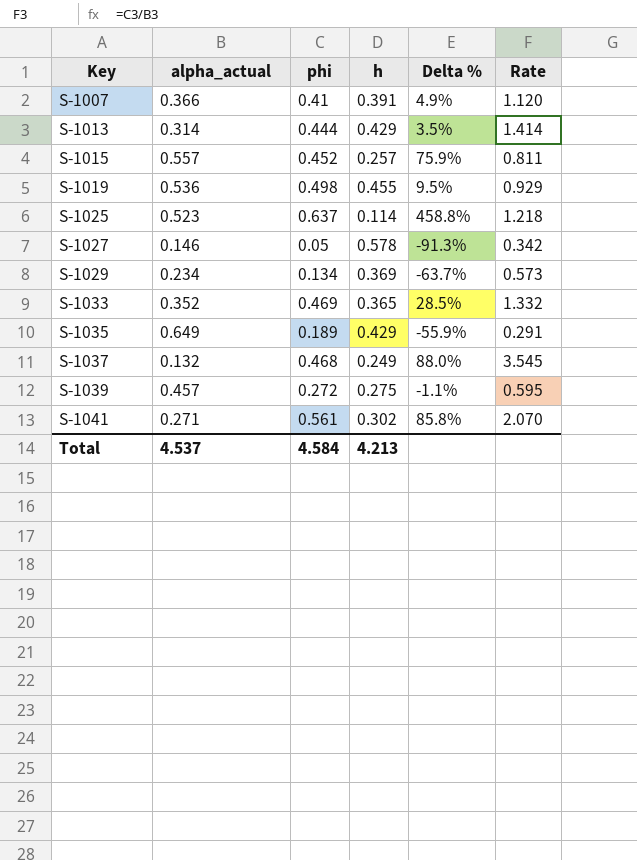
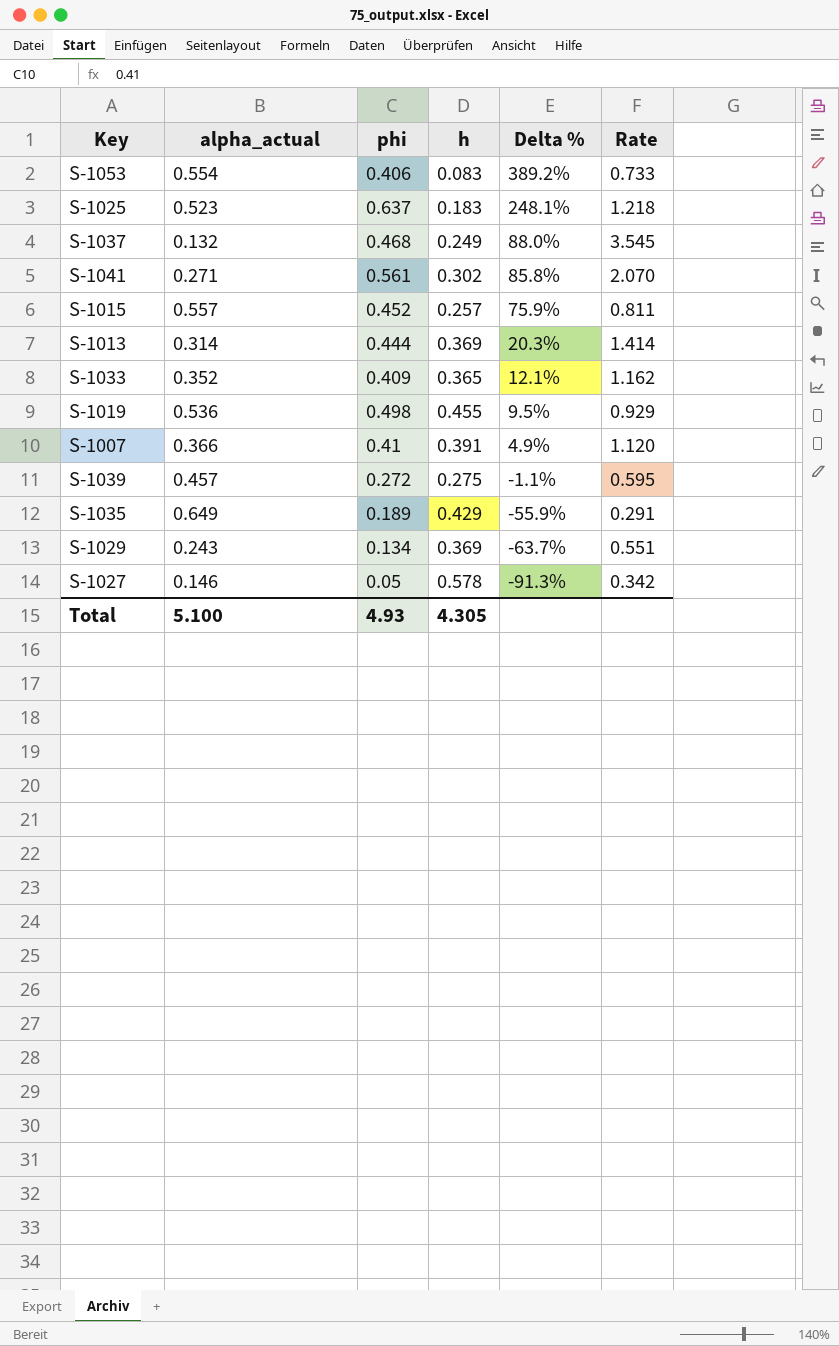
row order: Key ascending -> Delta % descending
row S-1053: none -> 0.554 | 0.406 | 0.083 | 389.2% | 0.733
S-1025 | h: 0.114 -> 0.183
S-1025 | Delta %: 458.8% -> 248.1%
S-1013 | h: 0.429 -> 0.369
S-1013 | Delta %: 3.5% -> 20.3%
S-1033 | phi: 0.469 -> 0.409
S-1033 | Delta %: 28.5% -> 12.1%
S-1033 | Rate: 1.332 -> 1.162
S-1029 | alpha_actual: 0.234 -> 0.243
S-1029 | Rate: 0.573 -> 0.551
Total | alpha_actual: 4.537 -> 5.100
Total | phi: 4.584 -> 4.93
Total | h: 4.213 -> 4.305

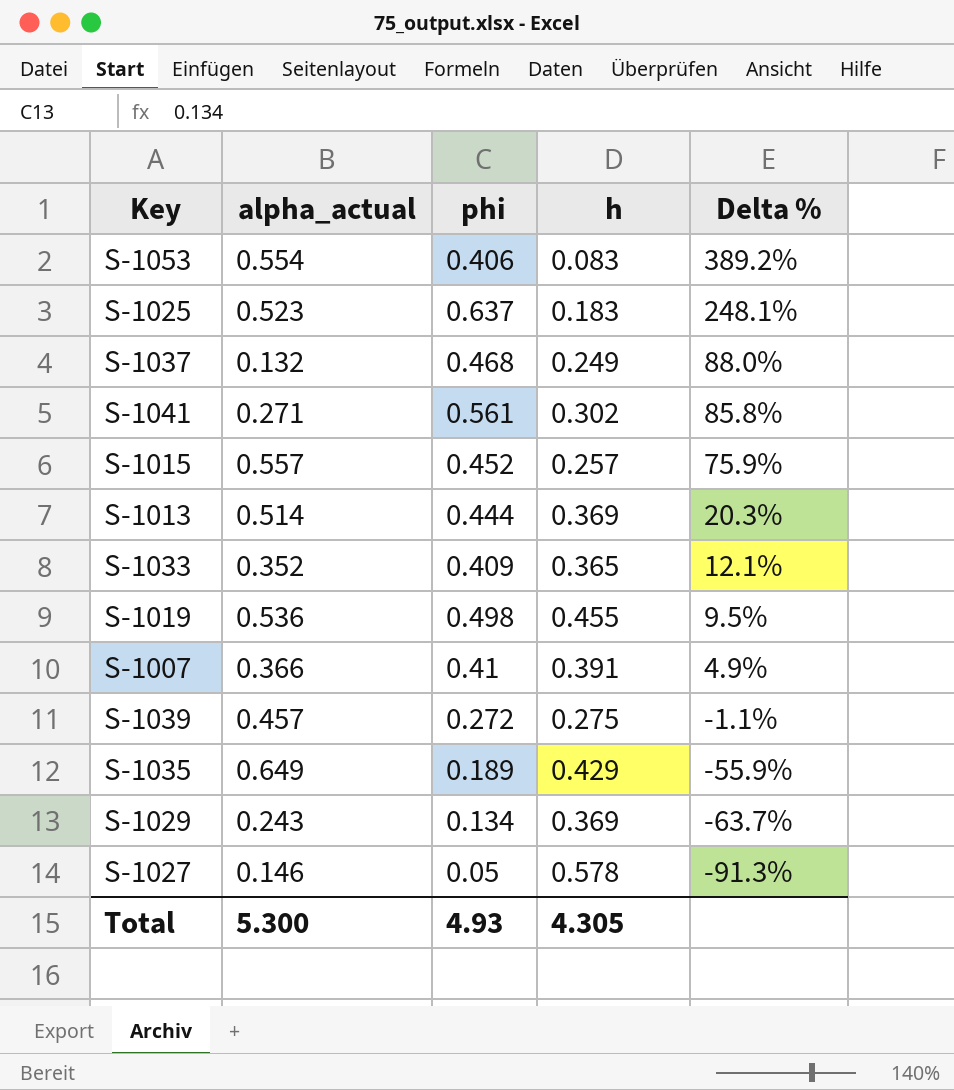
column Rate | formula: [phi] / [alpha_actual] -> none
S-1013 | alpha_actual: 0.314 -> 0.514
Total | alpha_actual: 5.100 -> 5.300

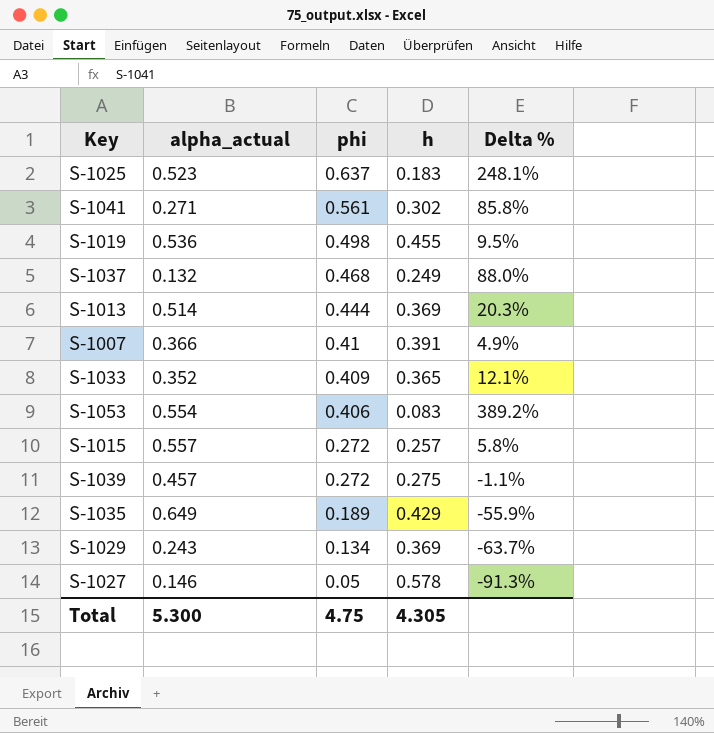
row order: Delta % descending -> phi descending
S-1015 | phi: 0.452 -> 0.272
S-1015 | Delta %: 75.9% -> 5.8%
Total | phi: 4.93 -> 4.75

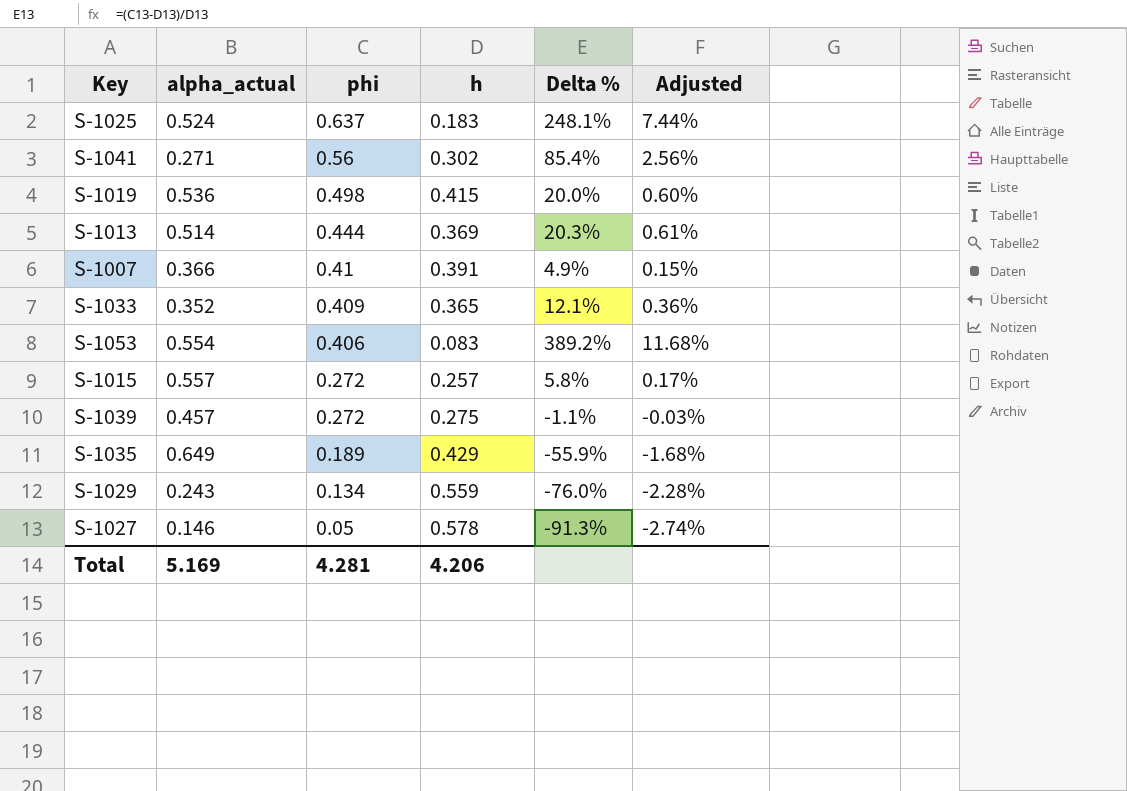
column Adjusted | formula: none -> [Delta %] * 0.03
row S-1037: 0.132 | 0.468 | 0.249 | 88.0% -> none
S-1025 | alpha_actual: 0.523 -> 0.524
S-1041 | phi: 0.561 -> 0.56
S-1041 | Delta %: 85.8% -> 85.4%
S-1019 | h: 0.455 -> 0.415
S-1019 | Delta %: 9.5% -> 20.0%
S-1029 | h: 0.369 -> 0.559
S-1029 | Delta %: -63.7% -> -76.0%
Total | alpha_actual: 5.300 -> 5.169
Total | phi: 4.75 -> 4.281
Total | h: 4.305 -> 4.206

